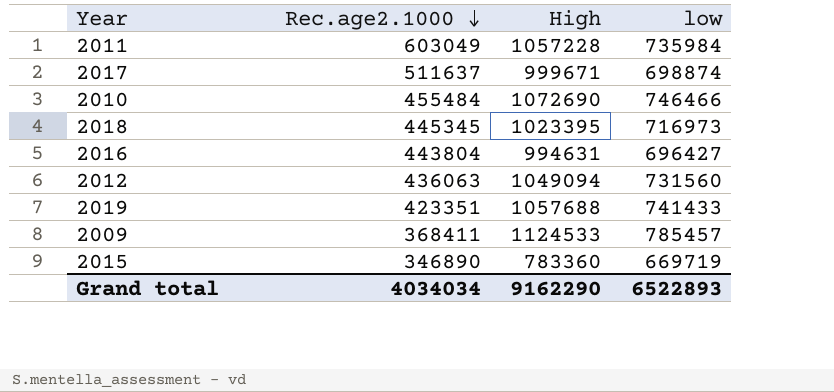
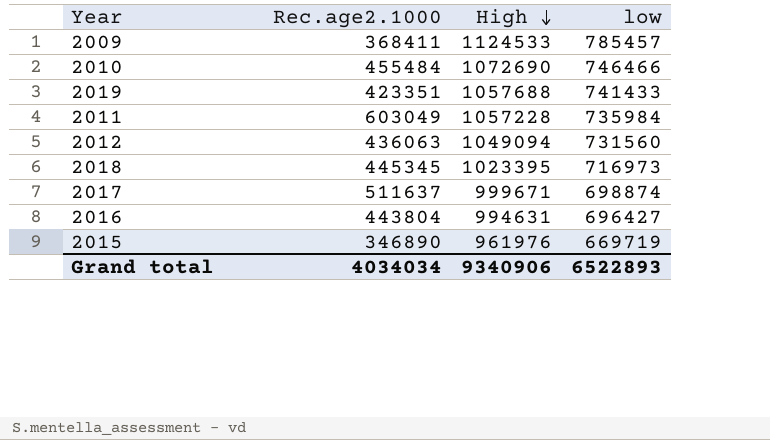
row order: Rec.age2.1000 descending -> High descending
2015 | High: 783360 -> 961976
Grand total | High: 9162290 -> 9340906

